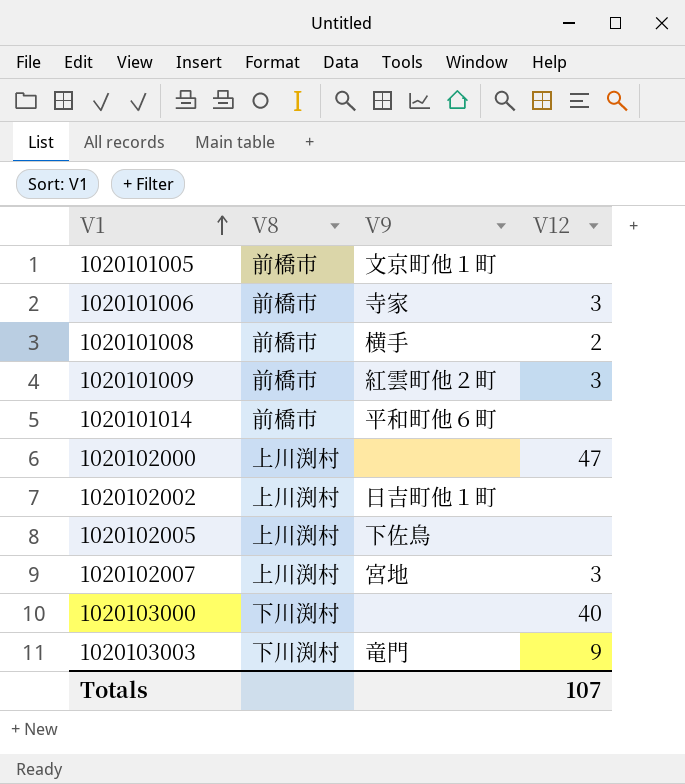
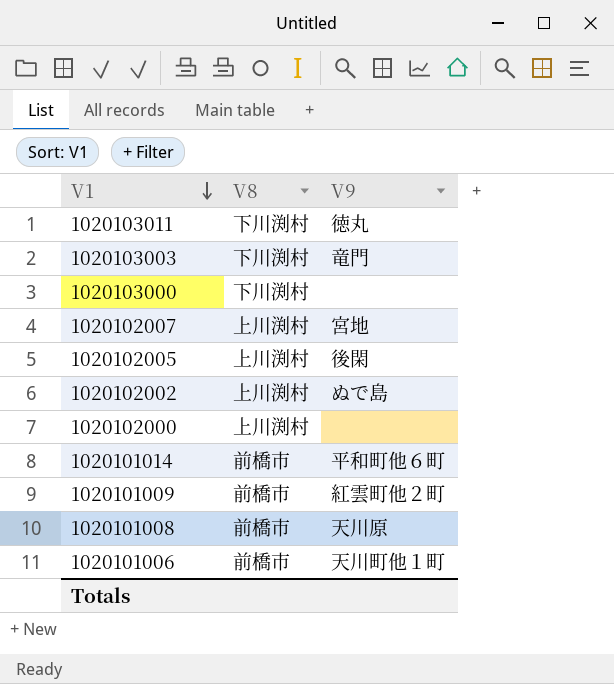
row order: V1 ascending -> V1 descending
column V12 | position: 4 -> none
row 1020101005: 前橋市 | 文京町他１町 | none -> none
row 1020103011: none -> 下川渕村 | 徳丸
1020102005 | V9: 下佐鳥 -> 後閑
1020102002 | V9: 日吉町他１町 -> ぬで島
1020101008 | V9: 横手 -> 天川原
1020101006 | V9: 寺家 -> 天川町他１町

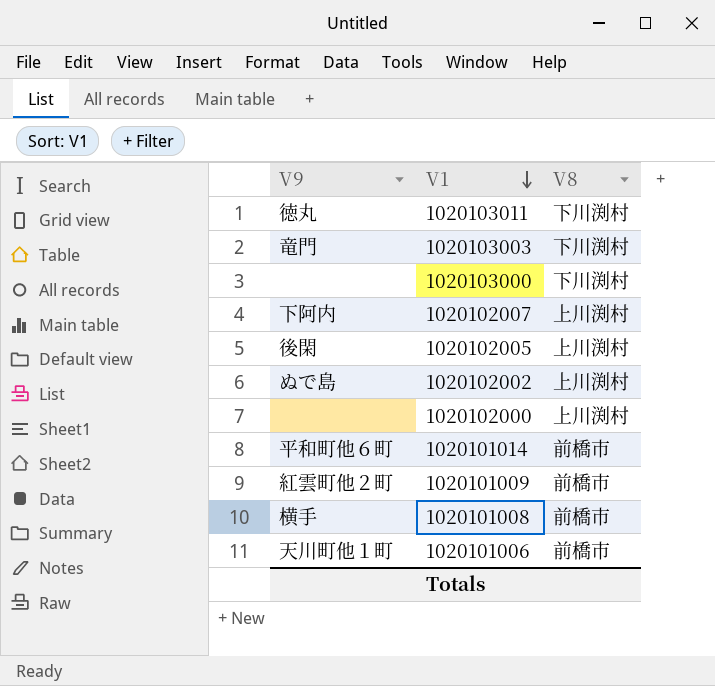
column V9 | position: 3 -> 1
1020102007 | V9: 宮地 -> 下阿内
1020101008 | V9: 天川原 -> 横手

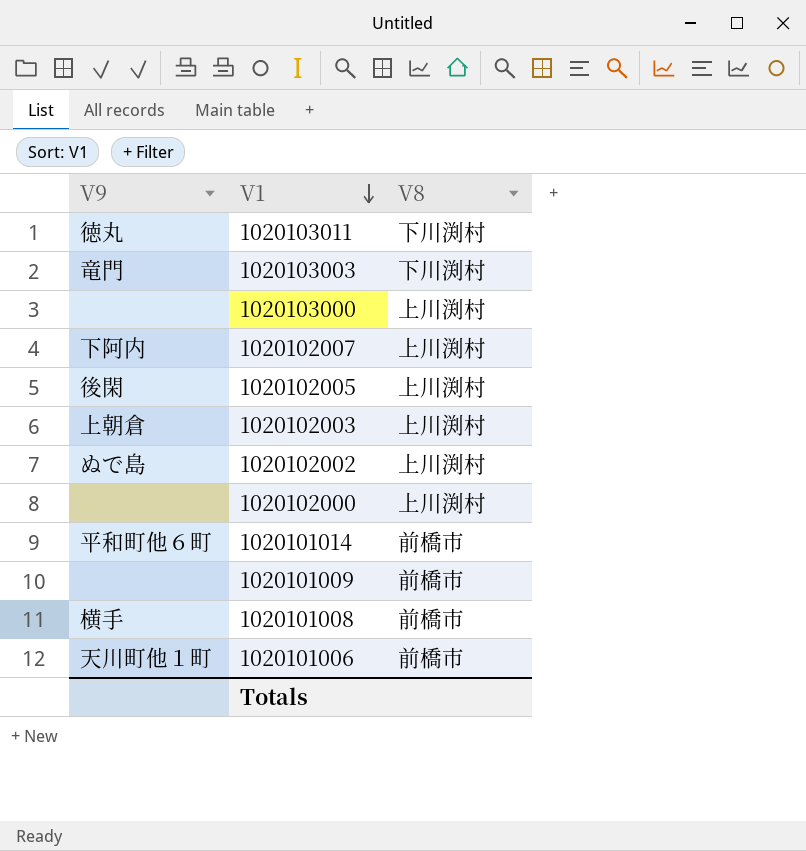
1020103000 | V8: 下川渕村 -> 上川渕村
row 1020102003: none -> 上朝倉 | 上川渕村
1020101009 | V9: 紅雲町他２町 -> none

